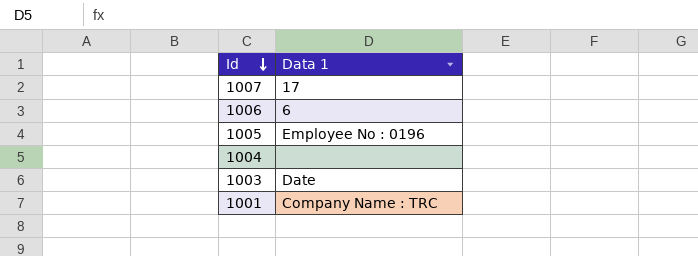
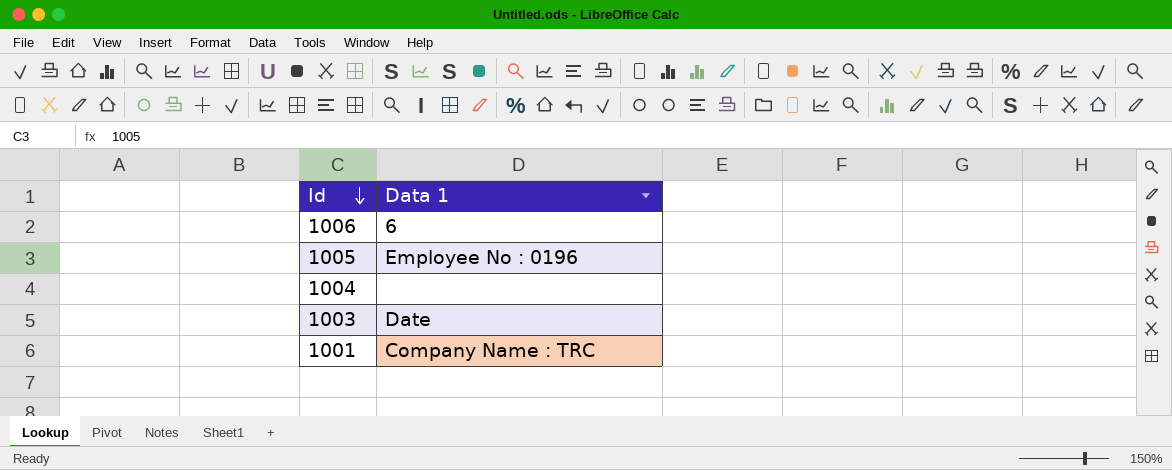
row 1007: 17 -> none

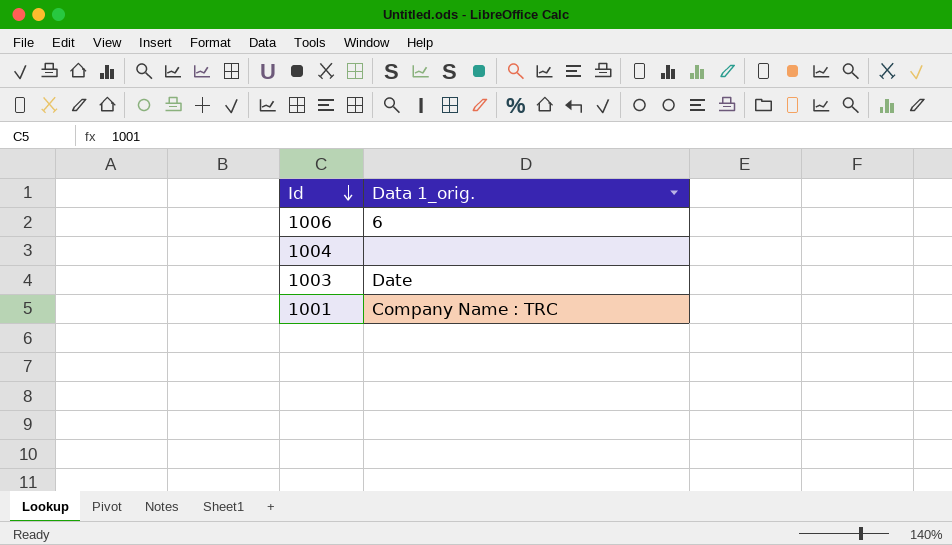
column name: Data 1 -> Data 1_orig.
row 1005: Employee No : 0196 -> none

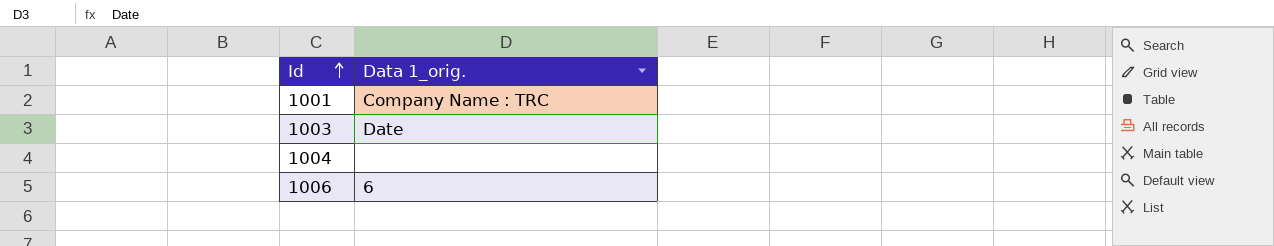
row order: Id descending -> Id ascending

